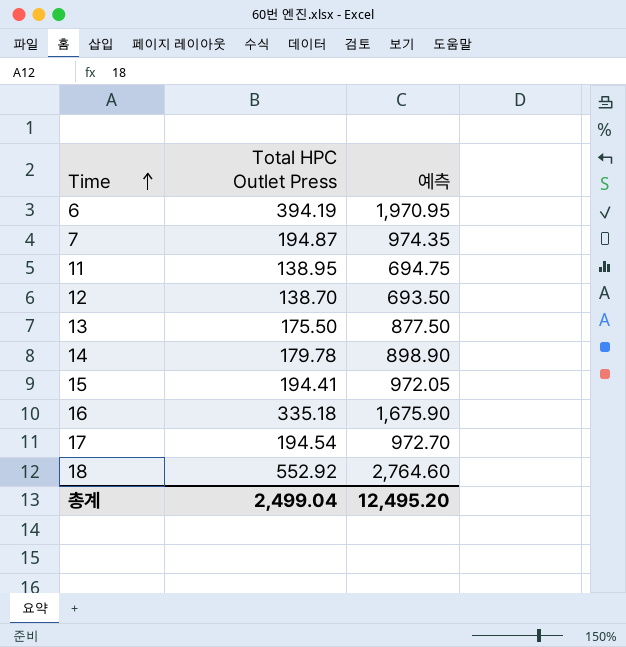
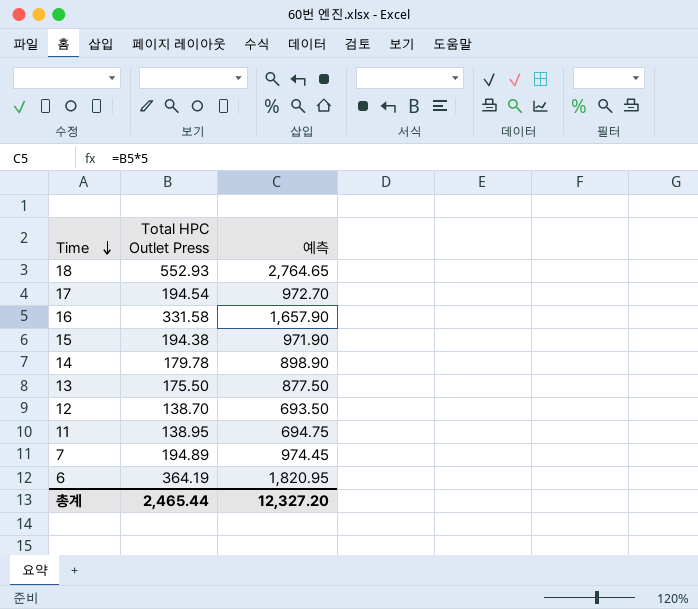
row order: Time ascending -> Time descending
18 | Total HPC Outlet Press: 552.92 -> 552.93
18 | 예측: 2,764.60 -> 2,764.65
16 | Total HPC Outlet Press: 335.18 -> 331.58
16 | 예측: 1,675.90 -> 1,657.90
15 | Total HPC Outlet Press: 194.41 -> 194.38
15 | 예측: 972.05 -> 971.90
7 | Total HPC Outlet Press: 194.87 -> 194.89
7 | 예측: 974.35 -> 974.45
6 | Total HPC Outlet Press: 394.19 -> 364.19
6 | 예측: 1,970.95 -> 1,820.95
총계 | Total HPC Outlet Press: 2,499.04 -> 2,465.44
총계 | 예측: 12,495.20 -> 12,327.20

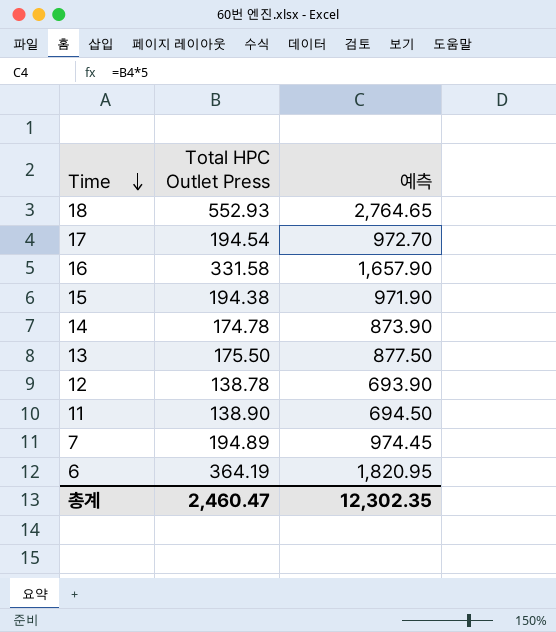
14 | Total HPC Outlet Press: 179.78 -> 174.78
14 | 예측: 898.90 -> 873.90
12 | Total HPC Outlet Press: 138.70 -> 138.78
12 | 예측: 693.50 -> 693.90
11 | Total HPC Outlet Press: 138.95 -> 138.90
11 | 예측: 694.75 -> 694.50
총계 | Total HPC Outlet Press: 2,465.44 -> 2,460.47
총계 | 예측: 12,327.20 -> 12,302.35

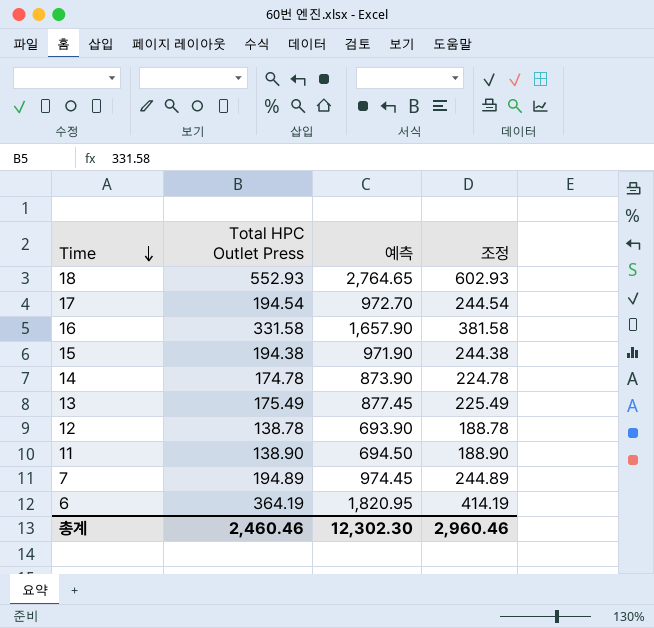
column 조정 | formula: none -> [Total HPC Outlet Press] + 50
13 | Total HPC Outlet Press: 175.50 -> 175.49
13 | 예측: 877.50 -> 877.45
총계 | Total HPC Outlet Press: 2,460.47 -> 2,460.46
총계 | 예측: 12,302.35 -> 12,302.30

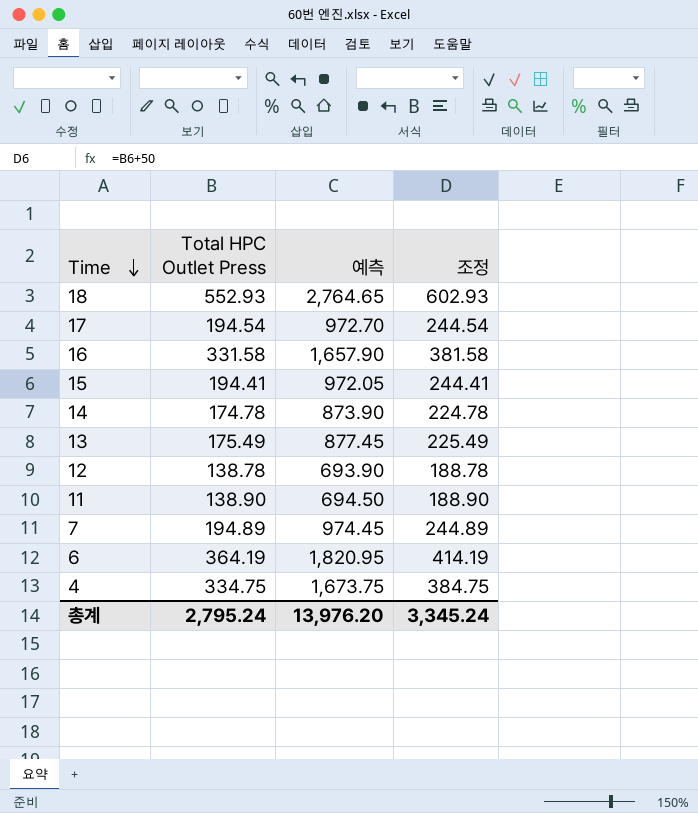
15 | Total HPC Outlet Press: 194.38 -> 194.41
15 | 예측: 971.90 -> 972.05
15 | 조정: 244.38 -> 244.41
row 4: none -> 334.75 | 1,673.75 | 384.75
총계 | Total HPC Outlet Press: 2,460.46 -> 2,795.24
총계 | 예측: 12,302.30 -> 13,976.20
총계 | 조정: 2,960.46 -> 3,345.24

